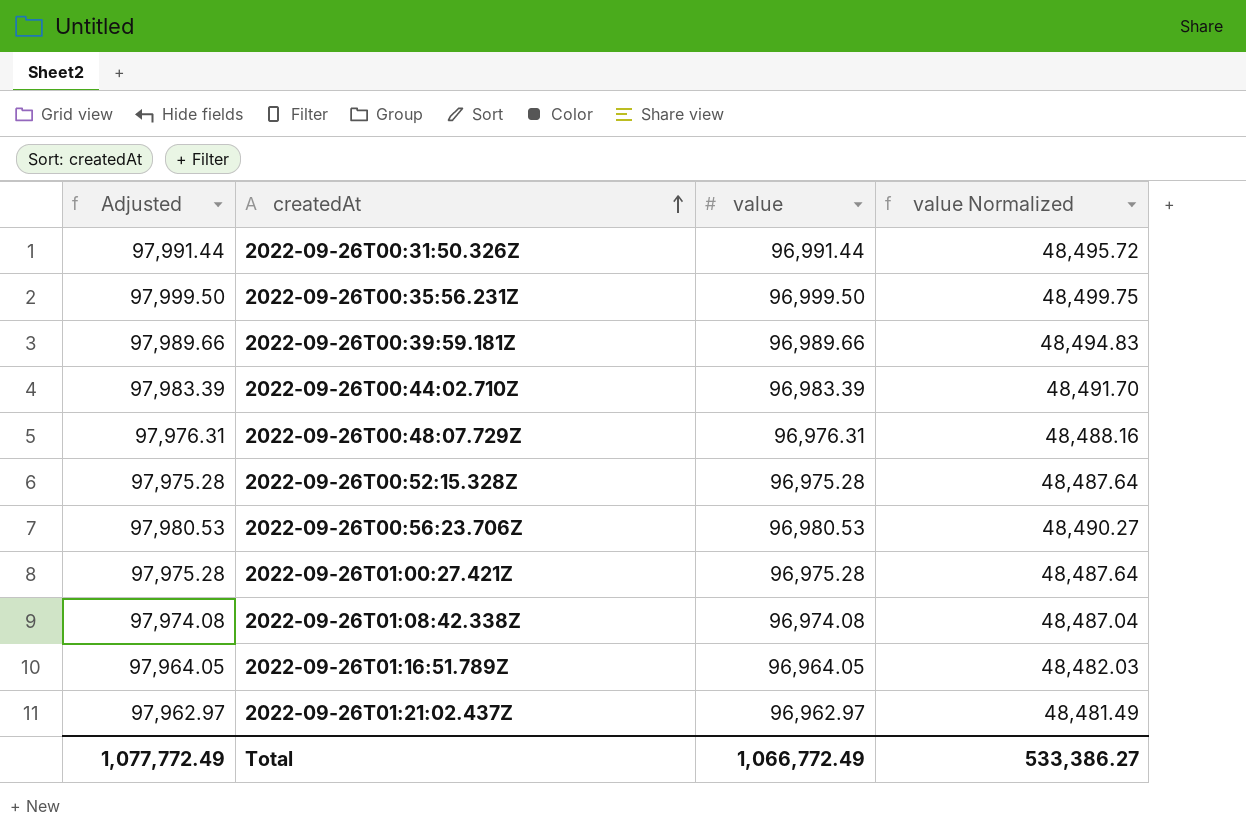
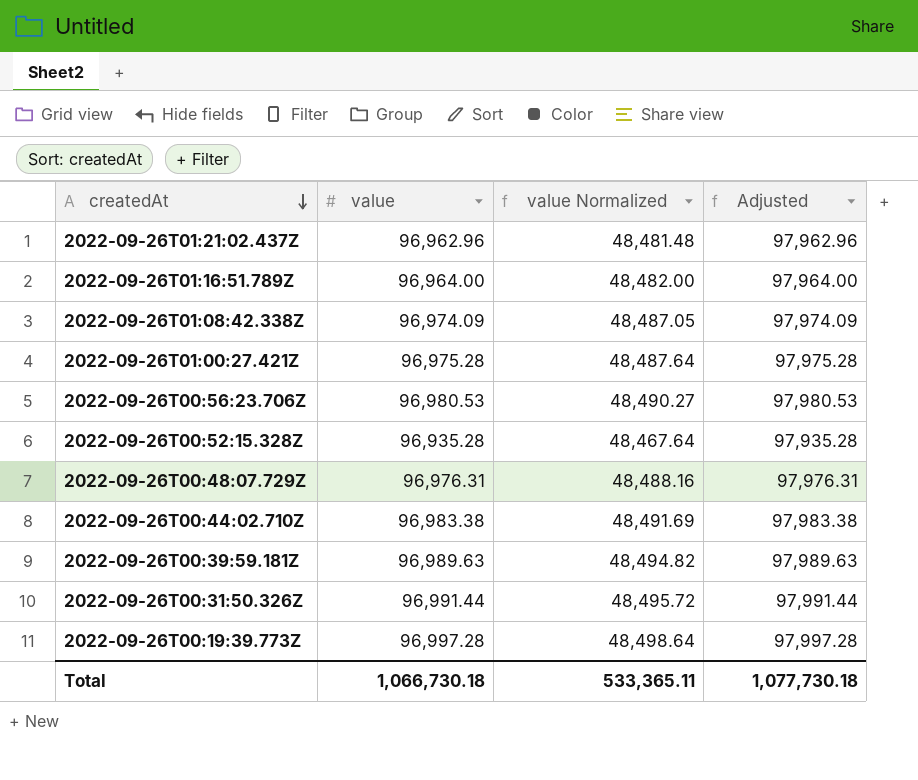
row order: createdAt ascending -> createdAt descending
column Adjusted | position: 1 -> 4
row 2022-09-26T00:35:56.231Z: 97,999.50 | 96,999.50 | 48,499.75 -> none
2022-09-26T01:21:02.437Z | value: 96,962.97 -> 96,962.96
2022-09-26T01:21:02.437Z | value Normalized: 48,481.49 -> 48,481.48
2022-09-26T01:21:02.437Z | Adjusted: 97,962.97 -> 97,962.96
2022-09-26T01:16:51.789Z | value: 96,964.05 -> 96,964.00
2022-09-26T01:16:51.789Z | value Normalized: 48,482.03 -> 48,482.00
2022-09-26T01:16:51.789Z | Adjusted: 97,964.05 -> 97,964.00
2022-09-26T01:08:42.338Z | value: 96,974.08 -> 96,974.09
2022-09-26T01:08:42.338Z | value Normalized: 48,487.04 -> 48,487.05
2022-09-26T01:08:42.338Z | Adjusted: 97,974.08 -> 97,974.09
2022-09-26T00:52:15.328Z | value: 96,975.28 -> 96,935.28
2022-09-26T00:52:15.328Z | value Normalized: 48,487.64 -> 48,467.64
2022-09-26T00:52:15.328Z | Adjusted: 97,975.28 -> 97,935.28
2022-09-26T00:44:02.710Z | value: 96,983.39 -> 96,983.38
2022-09-26T00:44:02.710Z | value Normalized: 48,491.70 -> 48,491.69
2022-09-26T00:44:02.710Z | Adjusted: 97,983.39 -> 97,983.38
2022-09-26T00:39:59.181Z | value: 96,989.66 -> 96,989.63
2022-09-26T00:39:59.181Z | value Normalized: 48,494.83 -> 48,494.82
2022-09-26T00:39:59.181Z | Adjusted: 97,989.66 -> 97,989.63
row 2022-09-26T00:19:39.773Z: none -> 96,997.28 | 48,498.64 | 97,997.28
Total | value: 1,066,772.49 -> 1,066,730.18
Total | value Normalized: 533,386.27 -> 533,365.11
Total | Adjusted: 1,077,772.49 -> 1,077,730.18

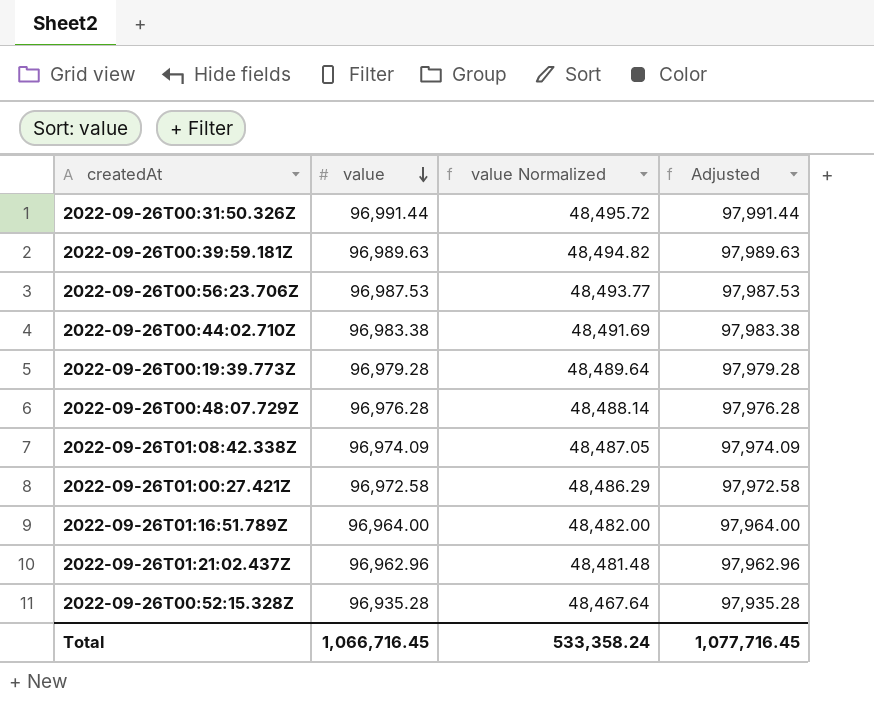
row order: createdAt descending -> value descending
2022-09-26T00:56:23.706Z | value: 96,980.53 -> 96,987.53
2022-09-26T00:56:23.706Z | value Normalized: 48,490.27 -> 48,493.77
2022-09-26T00:56:23.706Z | Adjusted: 97,980.53 -> 97,987.53
2022-09-26T00:19:39.773Z | value: 96,997.28 -> 96,979.28
2022-09-26T00:19:39.773Z | value Normalized: 48,498.64 -> 48,489.64
2022-09-26T00:19:39.773Z | Adjusted: 97,997.28 -> 97,979.28
2022-09-26T00:48:07.729Z | value: 96,976.31 -> 96,976.28
2022-09-26T00:48:07.729Z | value Normalized: 48,488.16 -> 48,488.14
2022-09-26T00:48:07.729Z | Adjusted: 97,976.31 -> 97,976.28
2022-09-26T01:00:27.421Z | value: 96,975.28 -> 96,972.58
2022-09-26T01:00:27.421Z | value Normalized: 48,487.64 -> 48,486.29
2022-09-26T01:00:27.421Z | Adjusted: 97,975.28 -> 97,972.58
Total | value: 1,066,730.18 -> 1,066,716.45
Total | value Normalized: 533,365.11 -> 533,358.24
Total | Adjusted: 1,077,730.18 -> 1,077,716.45

